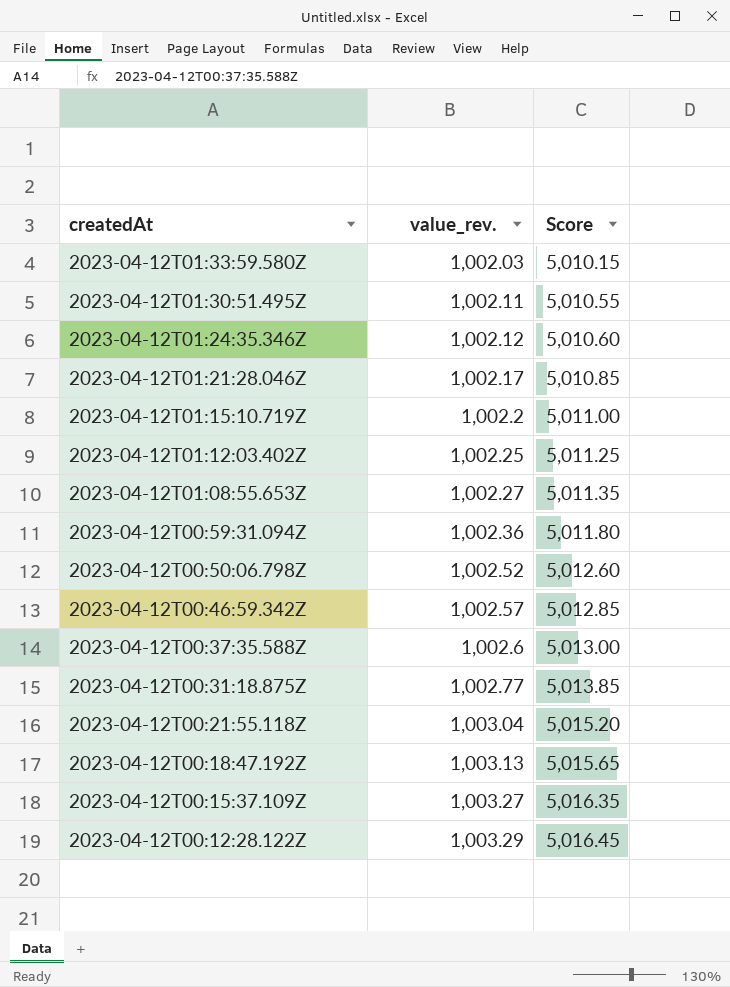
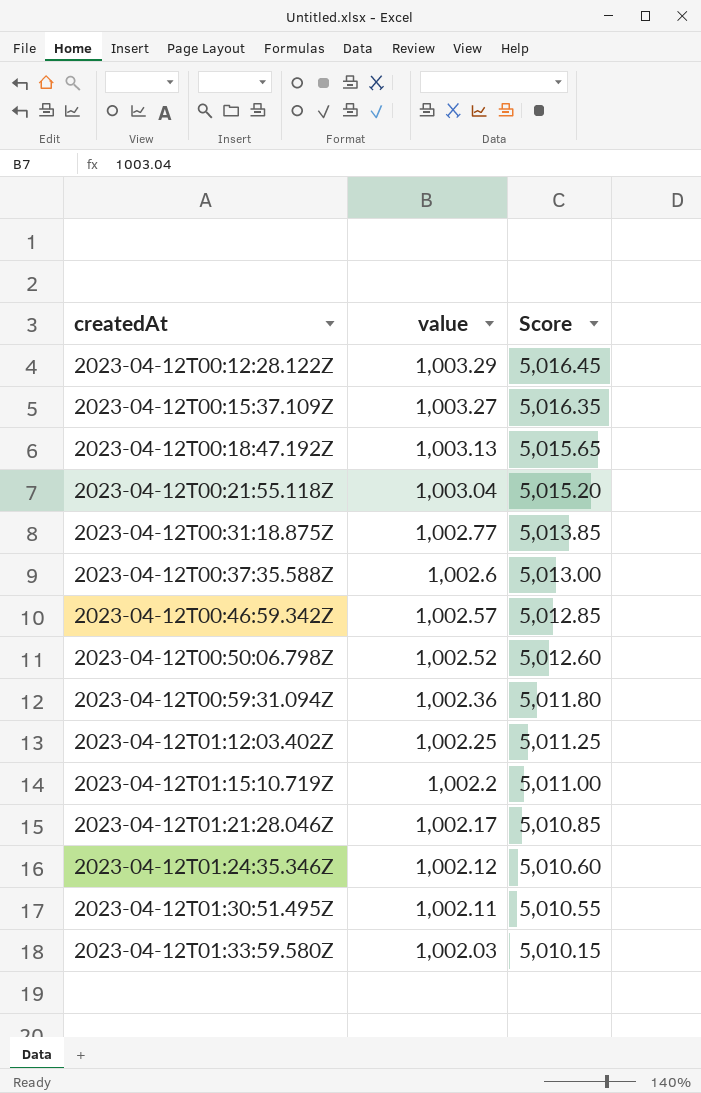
row order: createdAt descending -> createdAt ascending
column name: value_rev. -> value
row 2023-04-12T01:08:55.653Z: 1,002.27 | 5,011.35 -> none

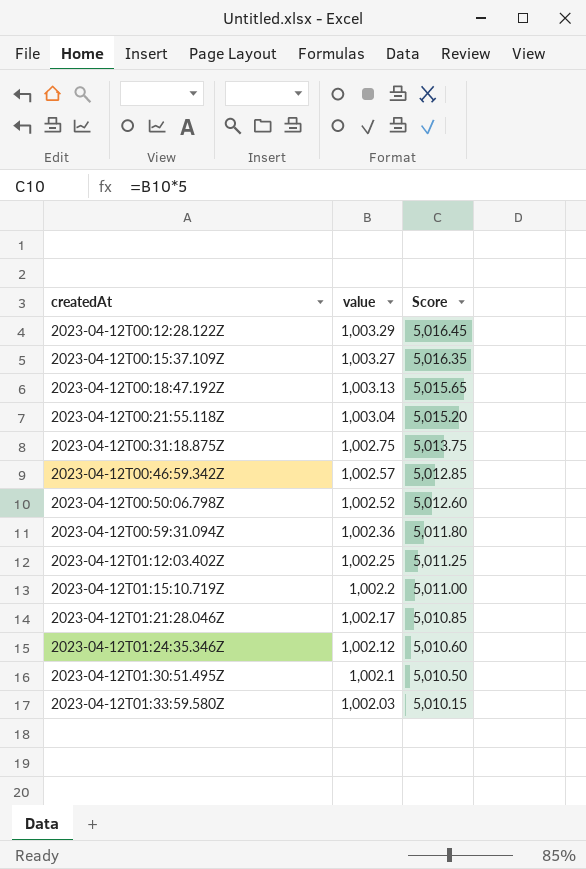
row 2023-04-12T00:37:35.588Z: 1,002.6 | 5,013.00 -> none
2023-04-12T00:31:18.875Z | value: 1,002.77 -> 1,002.75
2023-04-12T00:31:18.875Z | Score: 5,013.85 -> 5,013.75
2023-04-12T01:30:51.495Z | value: 1,002.11 -> 1,002.1
2023-04-12T01:30:51.495Z | Score: 5,010.55 -> 5,010.50

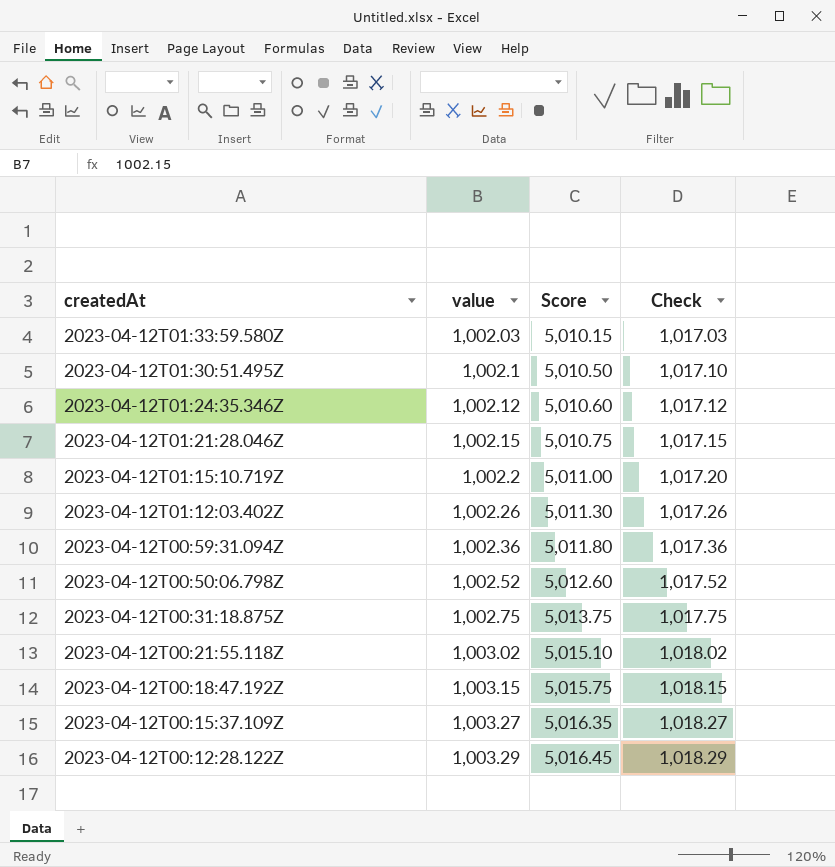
row order: createdAt ascending -> createdAt descending
column Check | formula: none -> [value] + 15
row 2023-04-12T00:46:59.342Z: 1,002.57 | 5,012.85 -> none
2023-04-12T01:21:28.046Z | value: 1,002.17 -> 1,002.15
2023-04-12T01:21:28.046Z | Score: 5,010.85 -> 5,010.75
2023-04-12T01:12:03.402Z | value: 1,002.25 -> 1,002.26
2023-04-12T01:12:03.402Z | Score: 5,011.25 -> 5,011.30
2023-04-12T00:21:55.118Z | value: 1,003.04 -> 1,003.02
2023-04-12T00:21:55.118Z | Score: 5,015.20 -> 5,015.10
2023-04-12T00:18:47.192Z | value: 1,003.13 -> 1,003.15
2023-04-12T00:18:47.192Z | Score: 5,015.65 -> 5,015.75

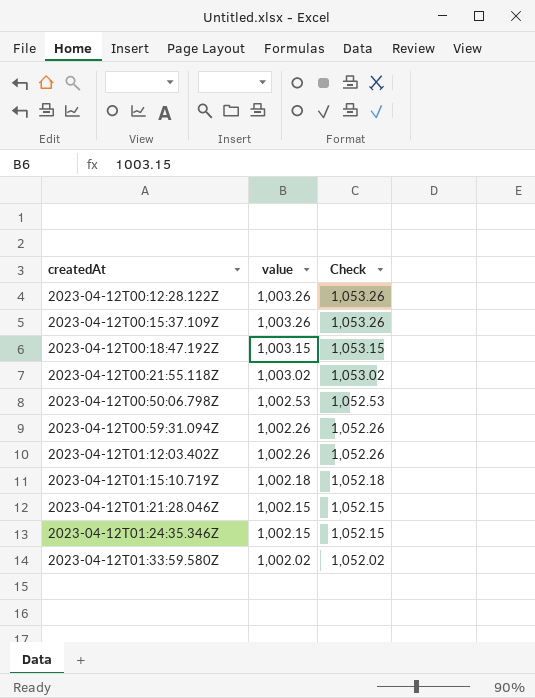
row order: createdAt descending -> createdAt ascending
column Score | formula: [value] * 5 -> none
column Check | formula: [value] + 15 -> [value] + 50
row 2023-04-12T01:30:51.495Z: 1,002.1 | 5,010.50 | 1,017.10 -> none
row 2023-04-12T00:31:18.875Z: 1,002.75 | 5,013.75 | 1,017.75 -> none
2023-04-12T00:12:28.122Z | value: 1,003.29 -> 1,003.26
2023-04-12T00:15:37.109Z | value: 1,003.27 -> 1,003.26
2023-04-12T00:50:06.798Z | value: 1,002.52 -> 1,002.53
2023-04-12T00:59:31.094Z | value: 1,002.36 -> 1,002.26
2023-04-12T01:15:10.719Z | value: 1,002.2 -> 1,002.18
2023-04-12T01:24:35.346Z | value: 1,002.12 -> 1,002.15
2023-04-12T01:33:59.580Z | value: 1,002.03 -> 1,002.02

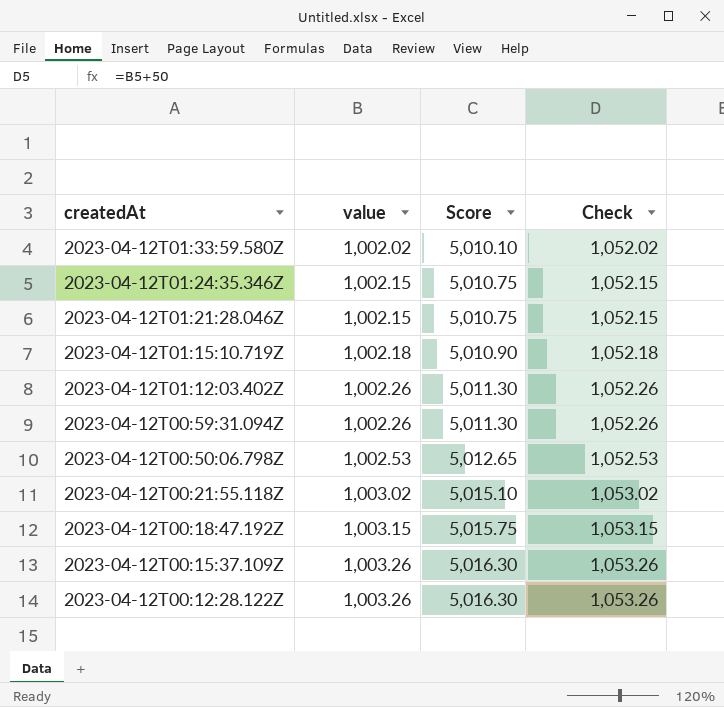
row order: createdAt ascending -> createdAt descending
column Score | formula: none -> [value] * 5

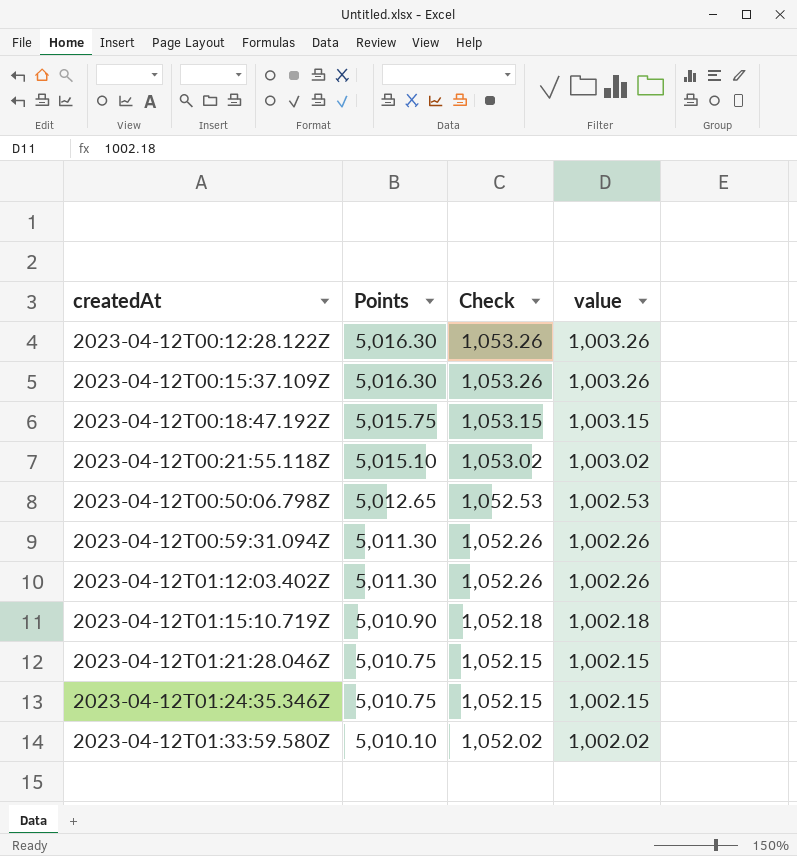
row order: createdAt descending -> createdAt ascending
column name: Score -> Points
column value | position: 2 -> 4

